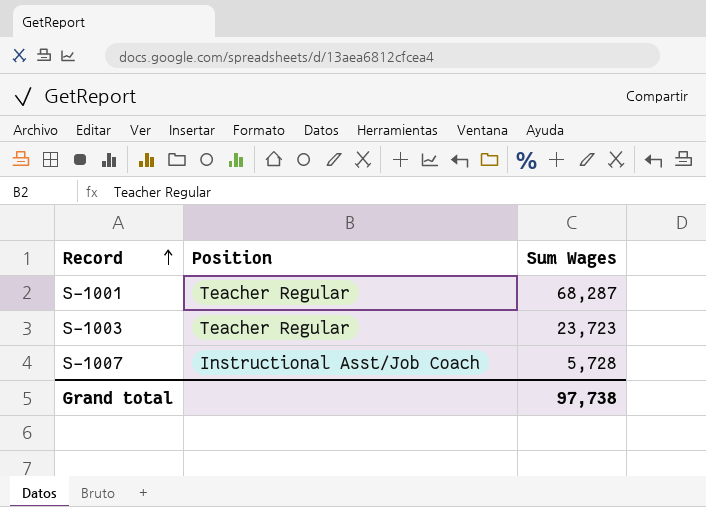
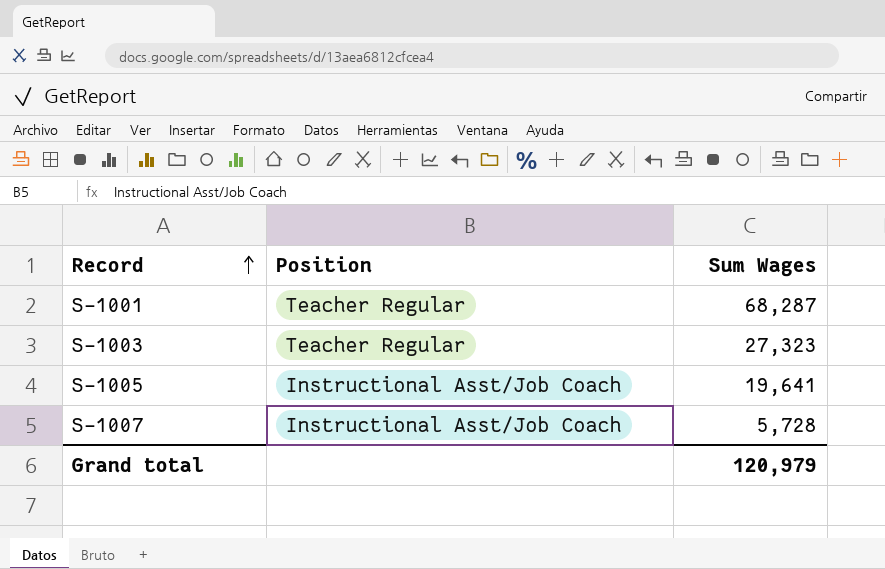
S-1003 | Sum Wages: 23,723 -> 27,323
row S-1005: none -> Instructional Asst/Job Coach | 19,641
Grand total | Sum Wages: 97,738 -> 120,979

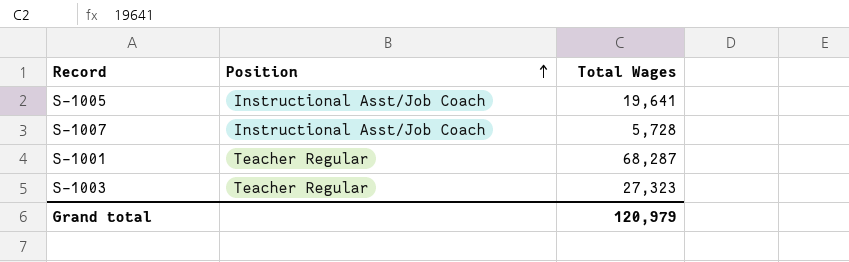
row order: Record ascending -> Position ascending
column name: Sum Wages -> Total Wages

